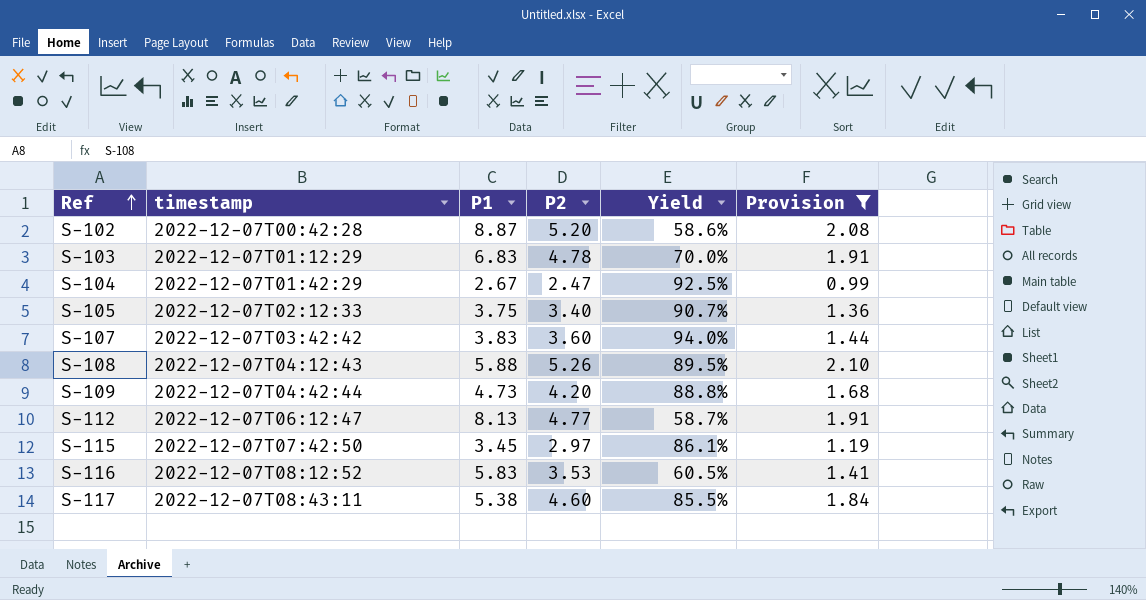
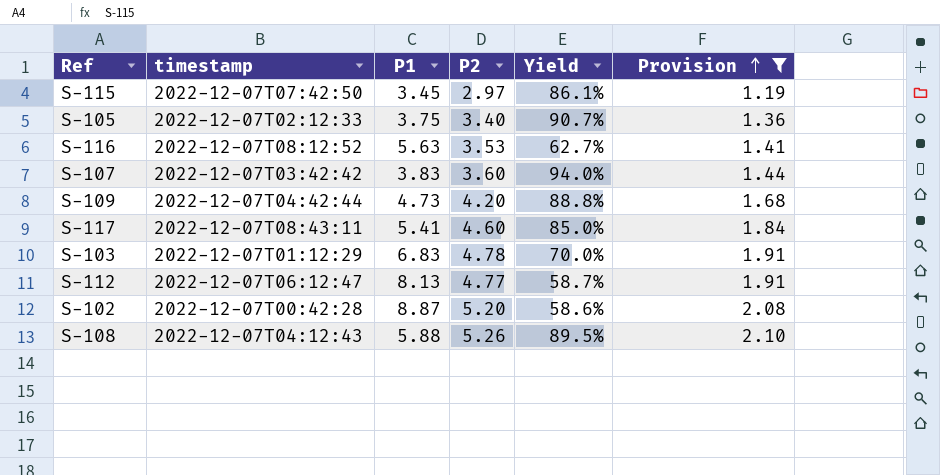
row order: Ref ascending -> Provision ascending
row S-104: 2022-12-07T01:42:29 | 2.67 | 2.47 | 92.5% | 0.99 -> none
S-116 | P1: 5.83 -> 5.63
S-116 | Yield: 60.5% -> 62.7%
S-117 | P1: 5.38 -> 5.41
S-117 | Yield: 85.5% -> 85.0%

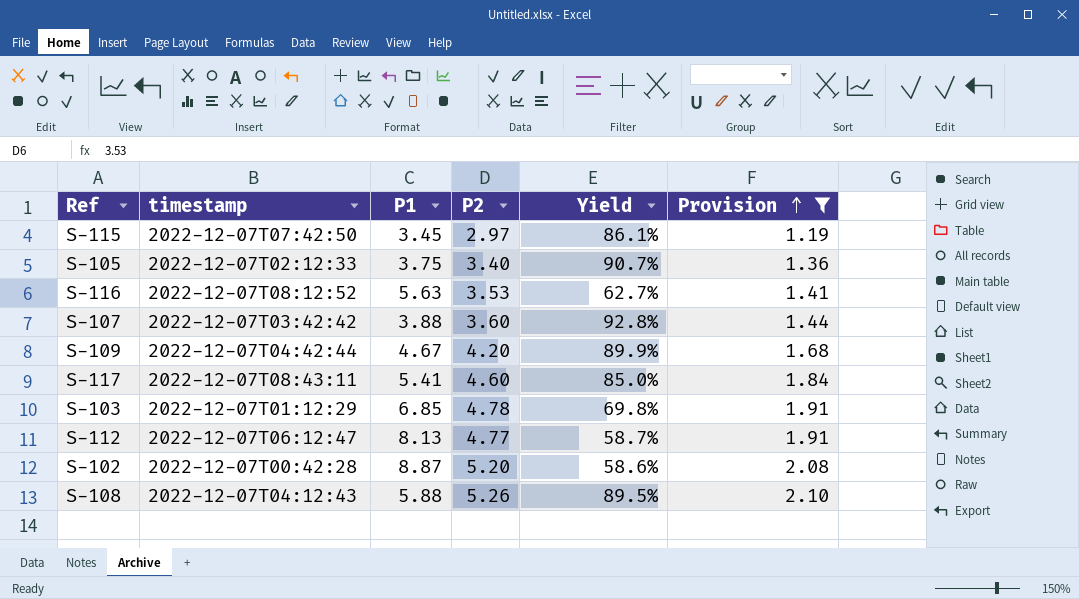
S-107 | P1: 3.83 -> 3.88
S-107 | Yield: 94.0% -> 92.8%
S-109 | P1: 4.73 -> 4.67
S-109 | Yield: 88.8% -> 89.9%
S-103 | P1: 6.83 -> 6.85
S-103 | Yield: 70.0% -> 69.8%

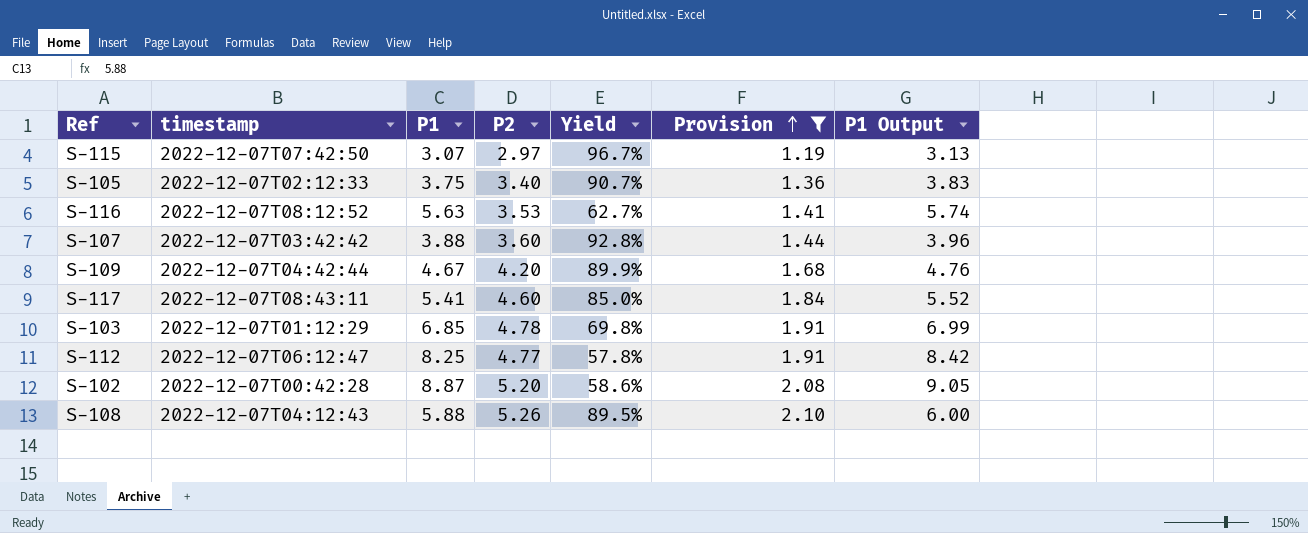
column P1 Output | formula: none -> [P1] * 1.02
S-115 | P1: 3.45 -> 3.07
S-115 | Yield: 86.1% -> 96.7%
S-112 | P1: 8.13 -> 8.25
S-112 | Yield: 58.7% -> 57.8%

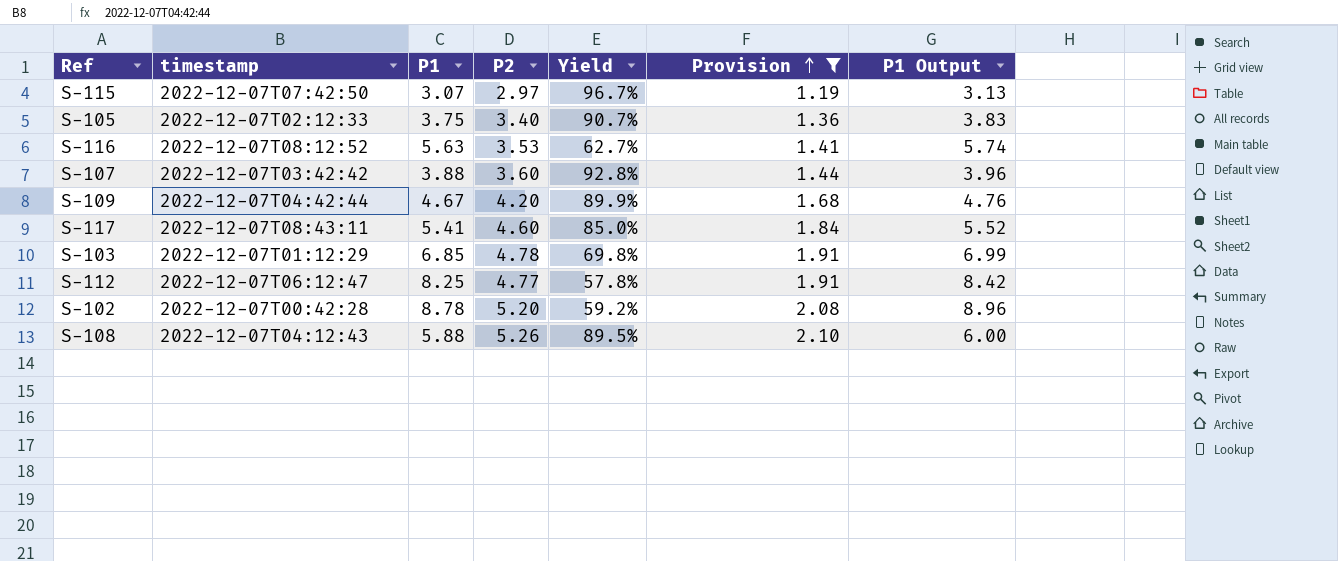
S-102 | P1: 8.87 -> 8.78
S-102 | Yield: 58.6% -> 59.2%
S-102 | P1 Output: 9.05 -> 8.96

